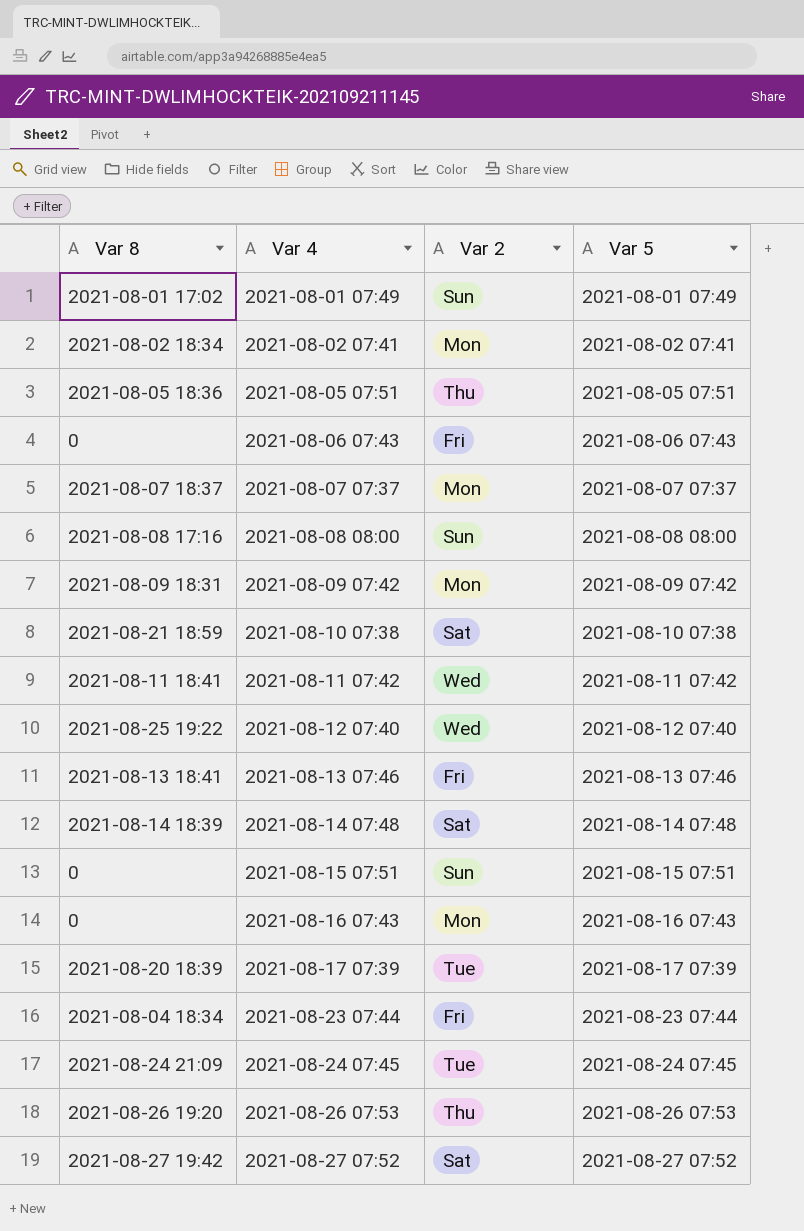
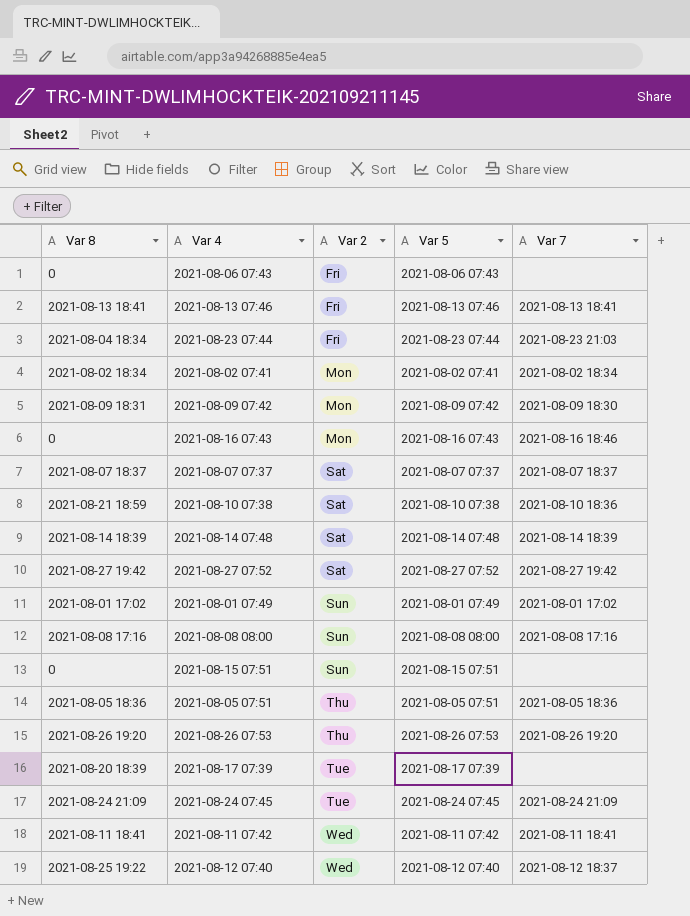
row order: Var 4 ascending -> Var 2 ascending
column Var 7 | position: none -> 5
2021-08-07 07:37 | Var 2: Mon -> Sat

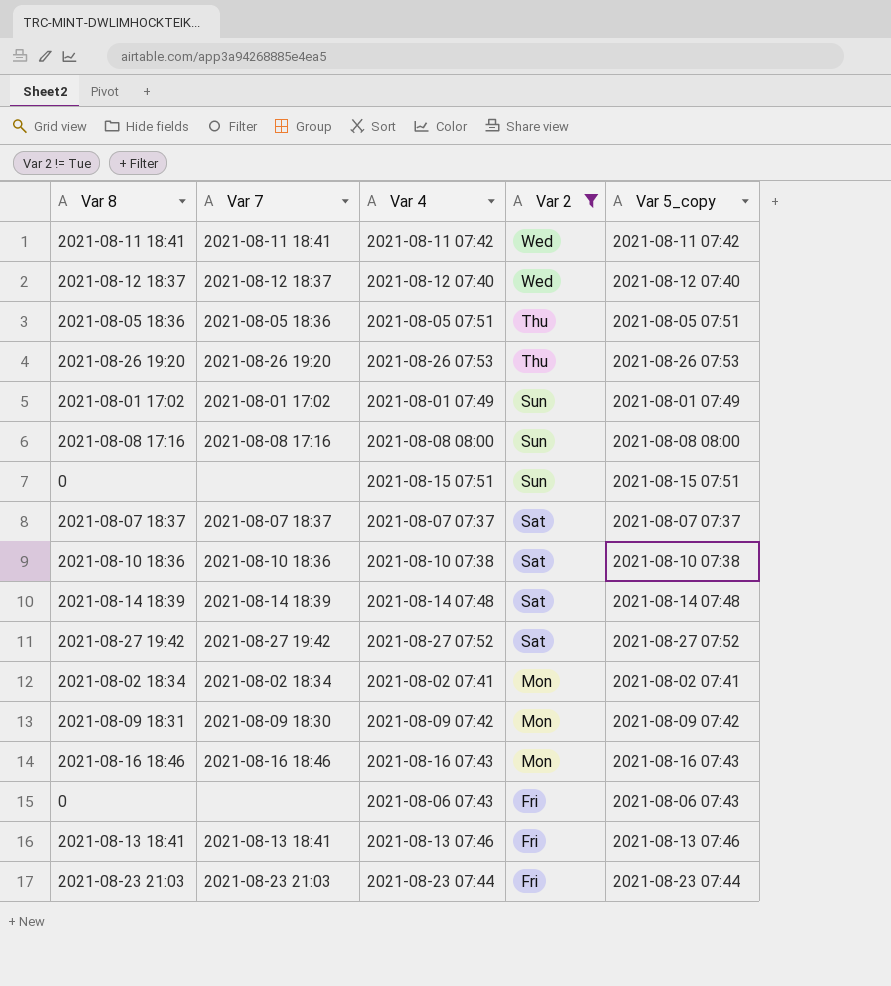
filter: none -> Var 2 != Tue
row order: Var 2 ascending -> Var 2 descending
column Var 7 | position: 5 -> 2
column name: Var 5 -> Var 5_copy
2021-08-12 07:40 | Var 8: 2021-08-25 19:22 -> 2021-08-12 18:37
2021-08-10 07:38 | Var 8: 2021-08-21 18:59 -> 2021-08-10 18:36
2021-08-16 07:43 | Var 8: 0 -> 2021-08-16 18:46
2021-08-23 07:44 | Var 8: 2021-08-04 18:34 -> 2021-08-23 21:03

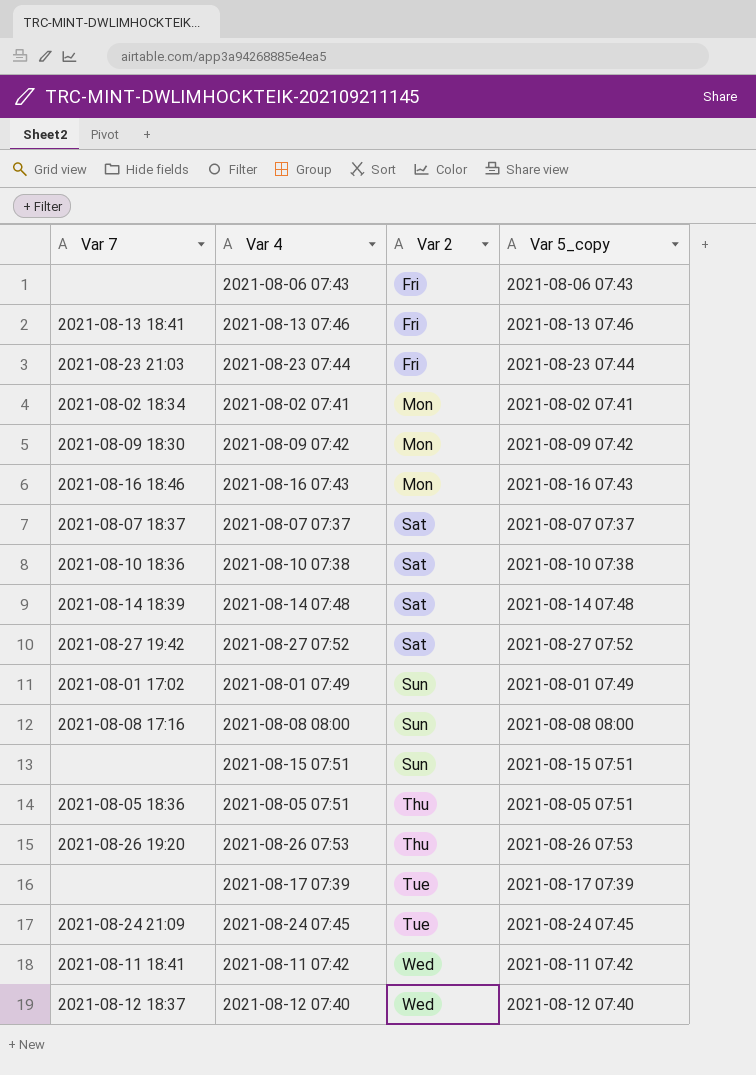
filter: Var 2 != Tue -> none
row order: Var 2 descending -> Var 2 ascending
column Var 8 | position: 1 -> none

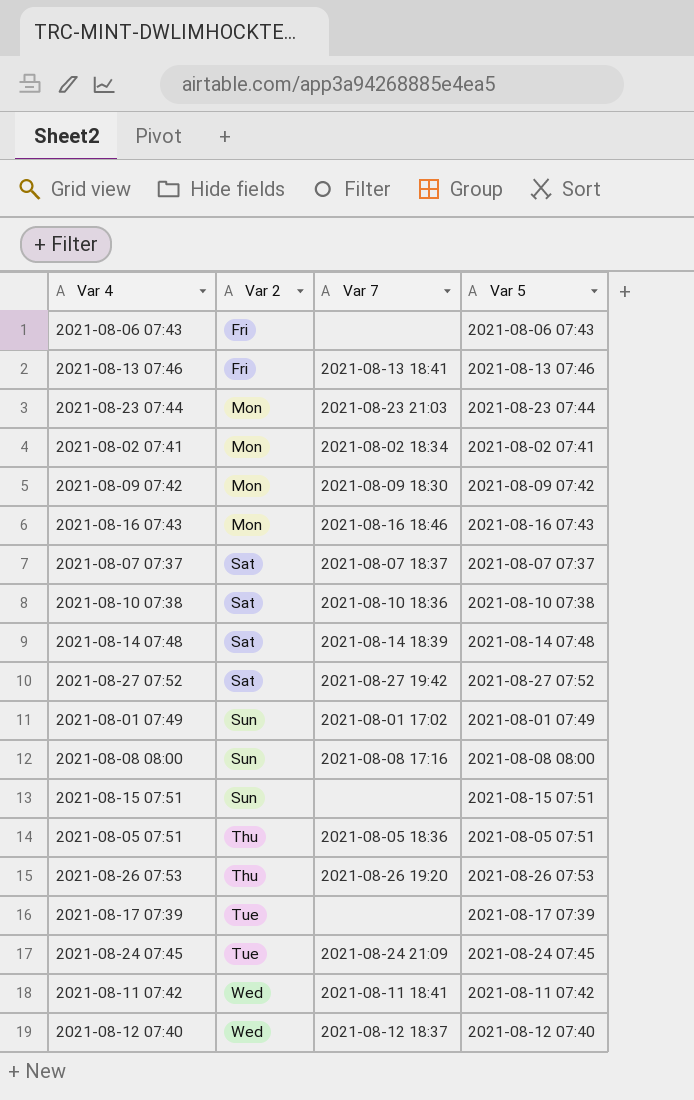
column Var 7 | position: 1 -> 3
column name: Var 5_copy -> Var 5
2021-08-23 07:44 | Var 2: Fri -> Mon

